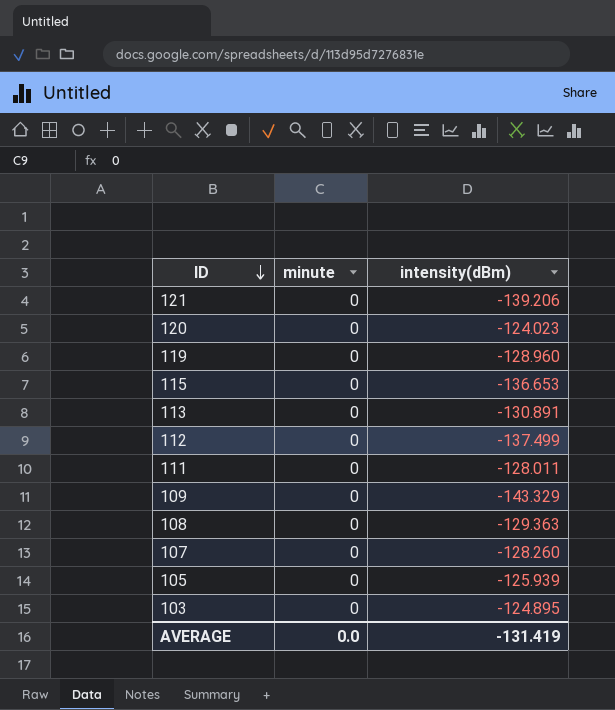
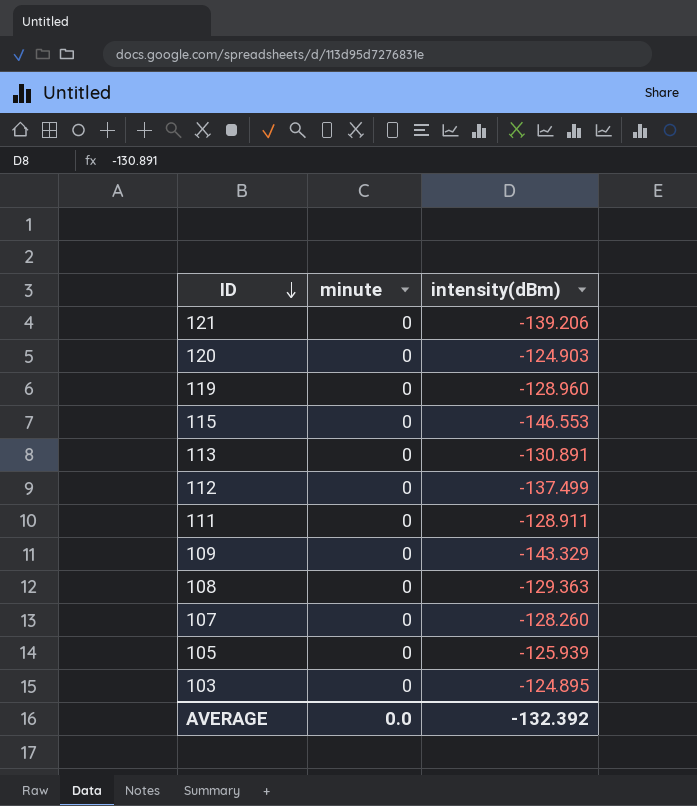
120 | intensity(dBm): -124.023 -> -124.903
115 | intensity(dBm): -136.653 -> -146.553
111 | intensity(dBm): -128.011 -> -128.911
AVERAGE | intensity(dBm): -131.419 -> -132.392

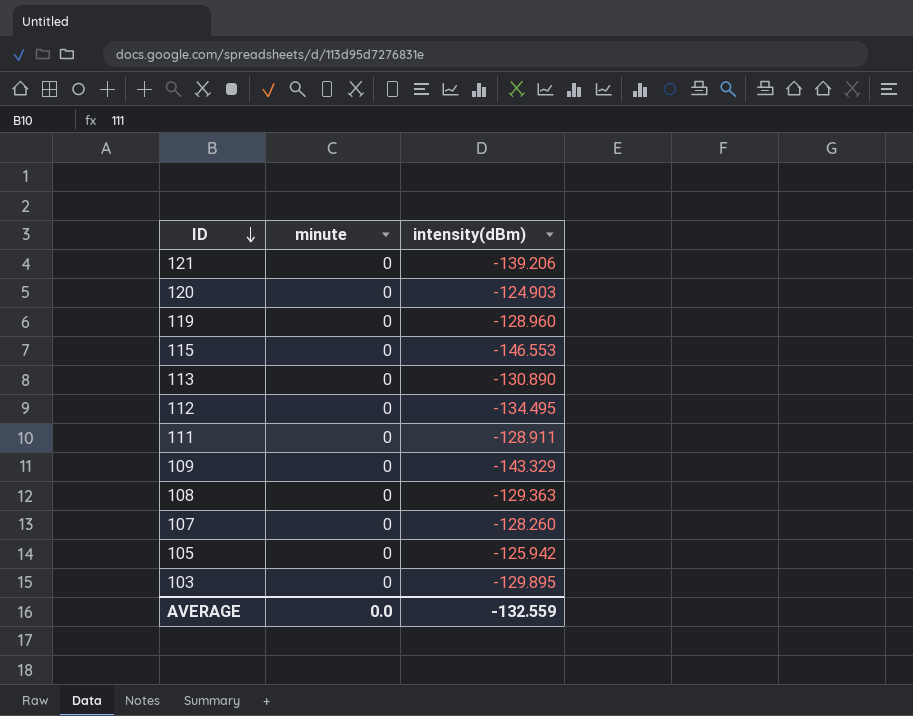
113 | intensity(dBm): -130.891 -> -130.890
112 | intensity(dBm): -137.499 -> -134.495
105 | intensity(dBm): -125.939 -> -125.942
103 | intensity(dBm): -124.895 -> -129.895
AVERAGE | intensity(dBm): -132.392 -> -132.559

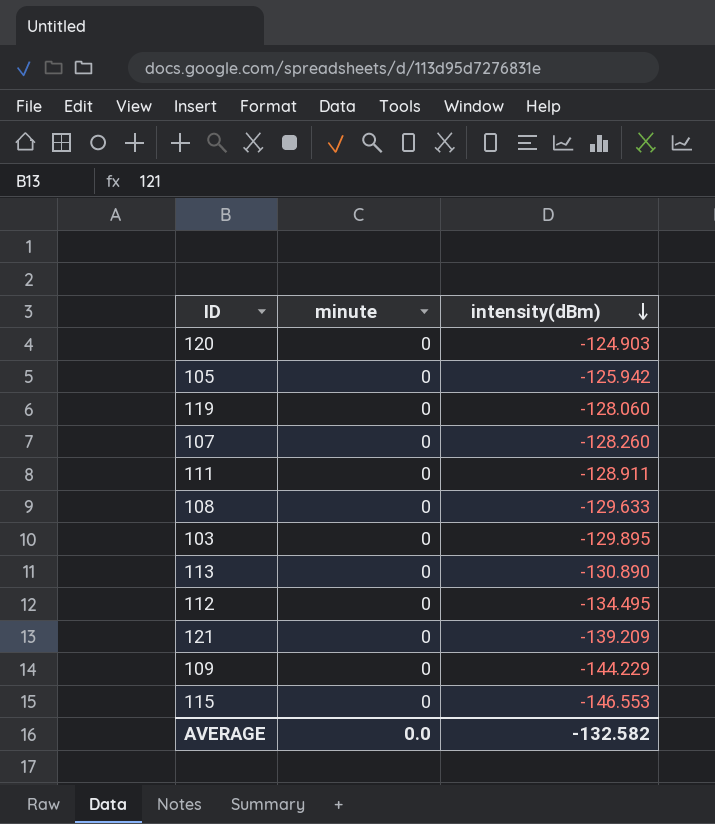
row order: ID descending -> intensity(dBm) descending
119 | intensity(dBm): -128.960 -> -128.060
108 | intensity(dBm): -129.363 -> -129.633
121 | intensity(dBm): -139.206 -> -139.209
109 | intensity(dBm): -143.329 -> -144.229
AVERAGE | intensity(dBm): -132.559 -> -132.582

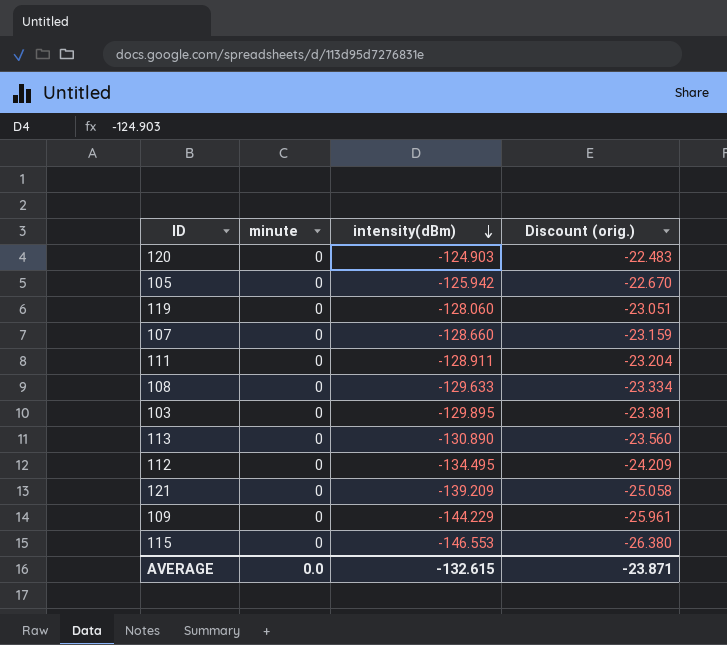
column Discount (orig.) | formula: none -> [intensity(dBm)] * 0.18
107 | intensity(dBm): -128.260 -> -128.660
AVERAGE | intensity(dBm): -132.582 -> -132.615

